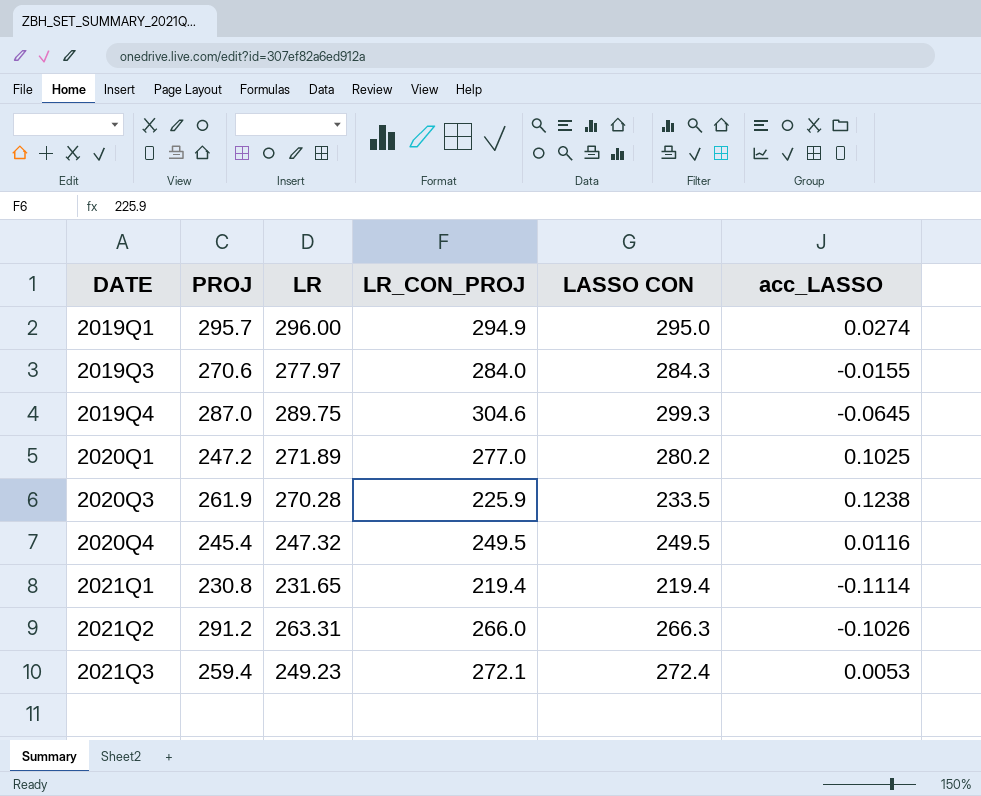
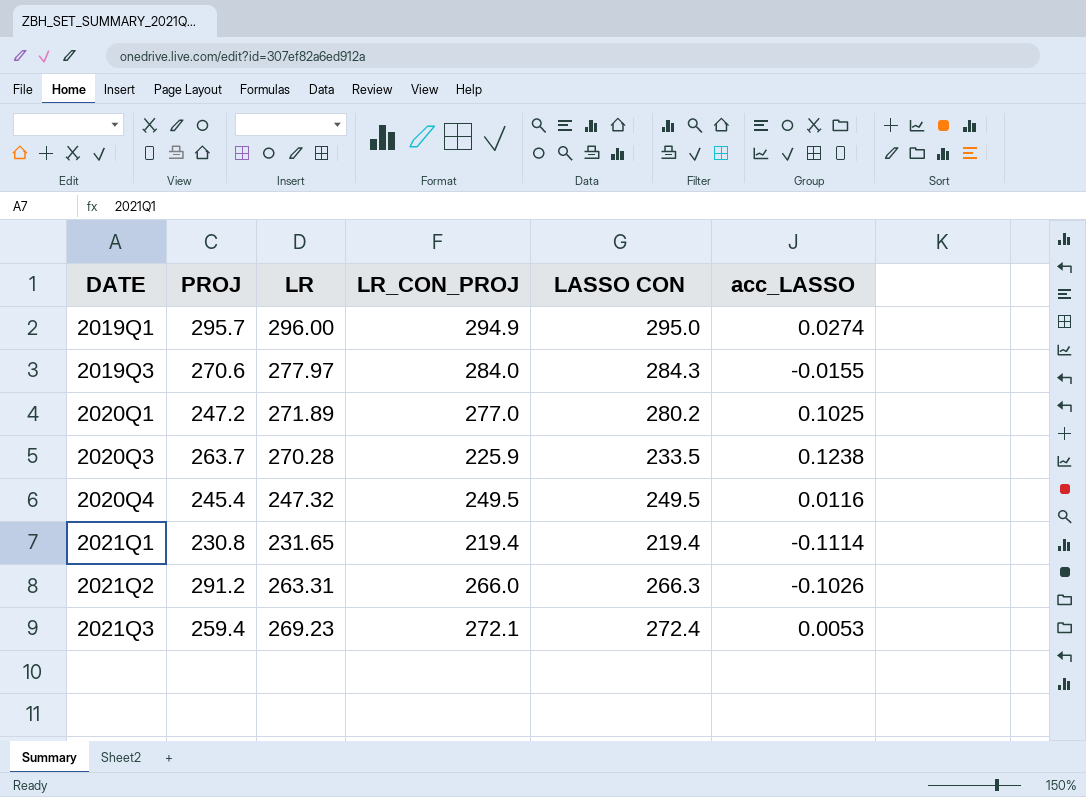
row 2019Q4: 287.0 | 289.75 | 304.6 | 299.3 | -0.0645 -> none
2020Q3 | PROJ: 261.9 -> 263.7
2021Q3 | LR: 249.23 -> 269.23

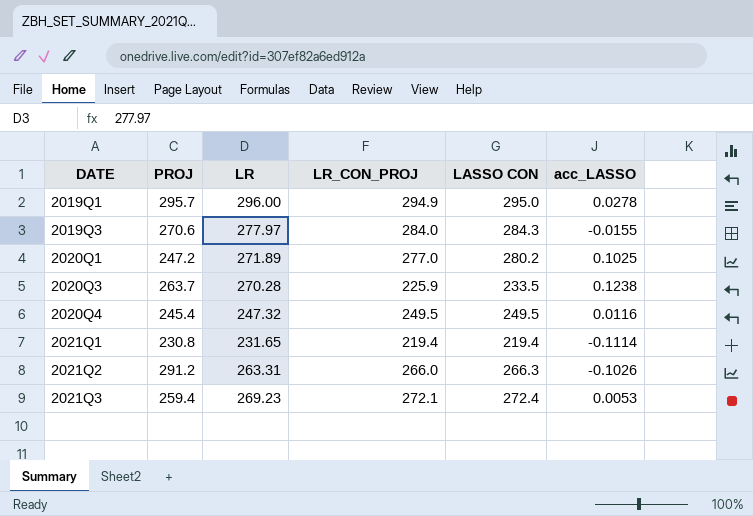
2019Q1 | acc_LASSO: 0.0274 -> 0.0278

